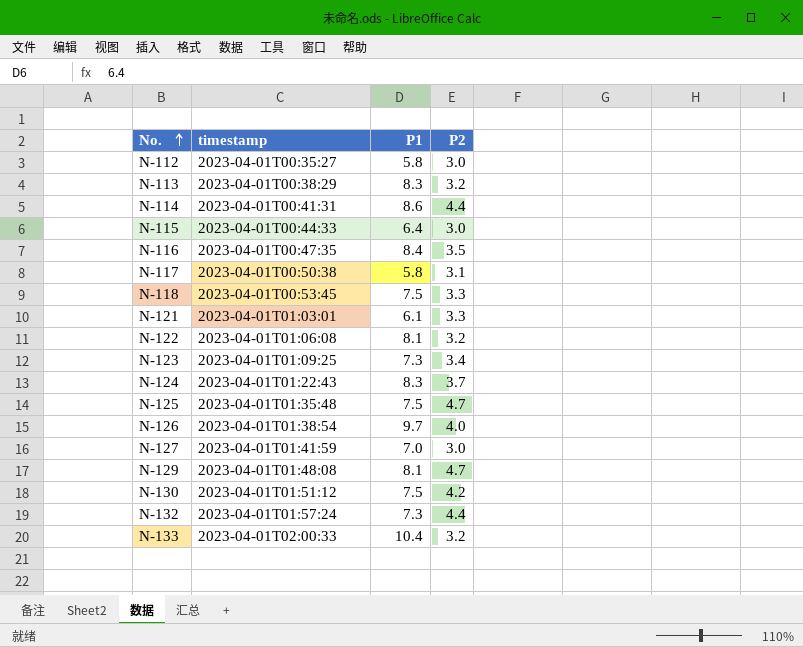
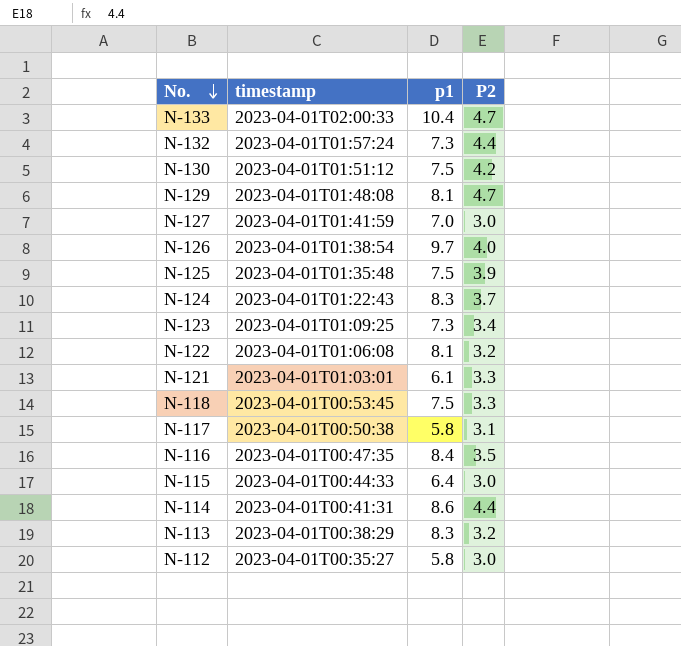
row order: No. ascending -> No. descending
column name: P1 -> p1
N-133 | P2: 3.2 -> 4.7
N-125 | P2: 4.7 -> 3.9

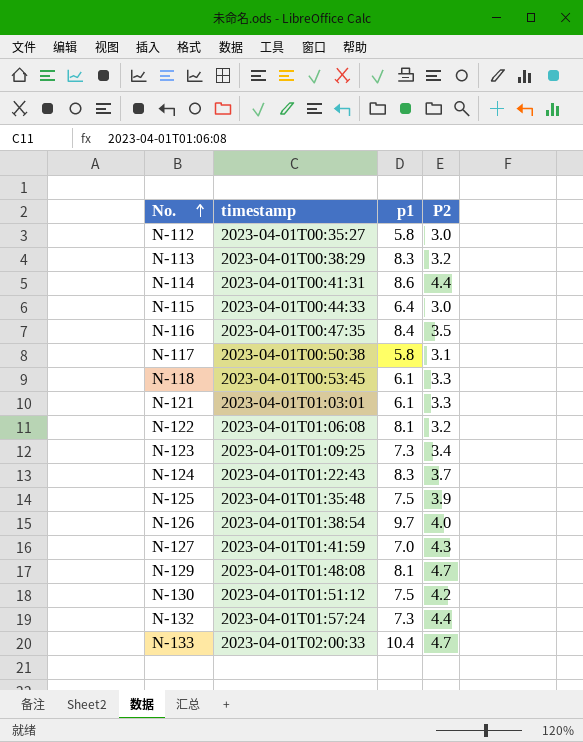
row order: No. descending -> No. ascending
N-118 | p1: 7.5 -> 6.1
N-127 | P2: 3.0 -> 4.3

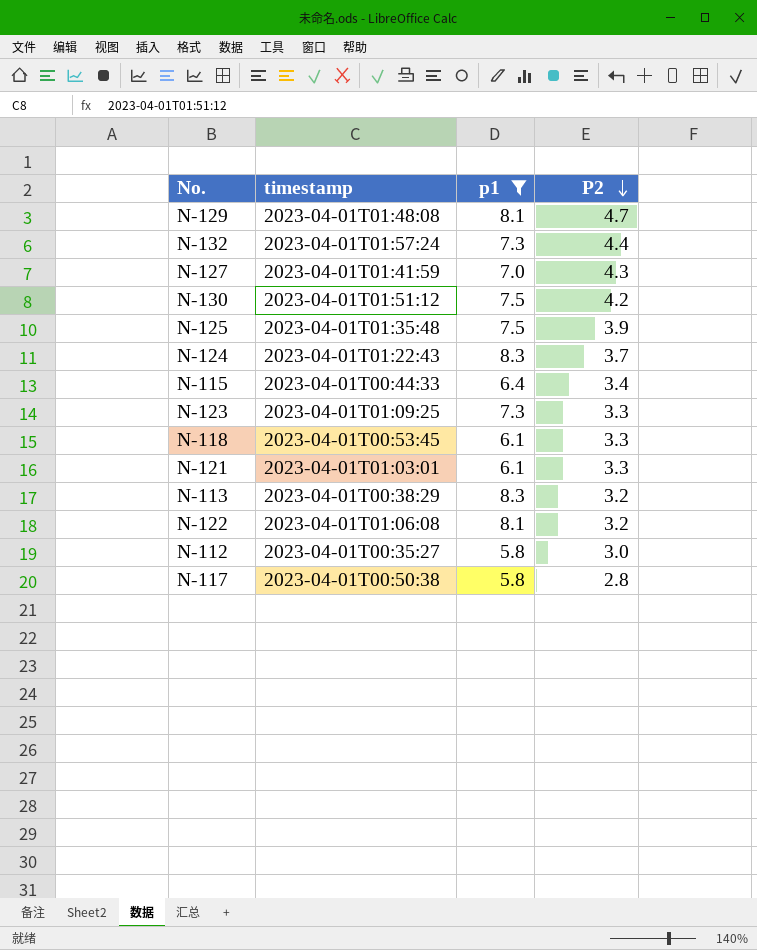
filter: none -> p1 <= 8.3
row order: No. ascending -> P2 descending
N-115 | P2: 3.0 -> 3.4
N-123 | P2: 3.4 -> 3.3
N-117 | P2: 3.1 -> 2.8

